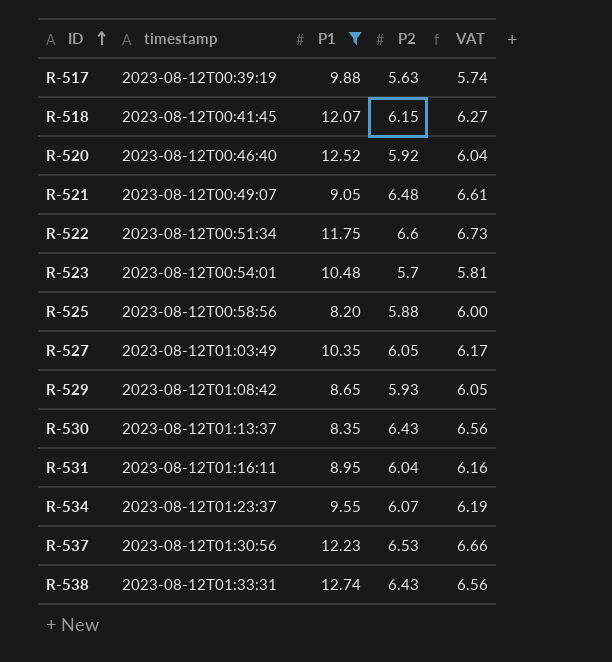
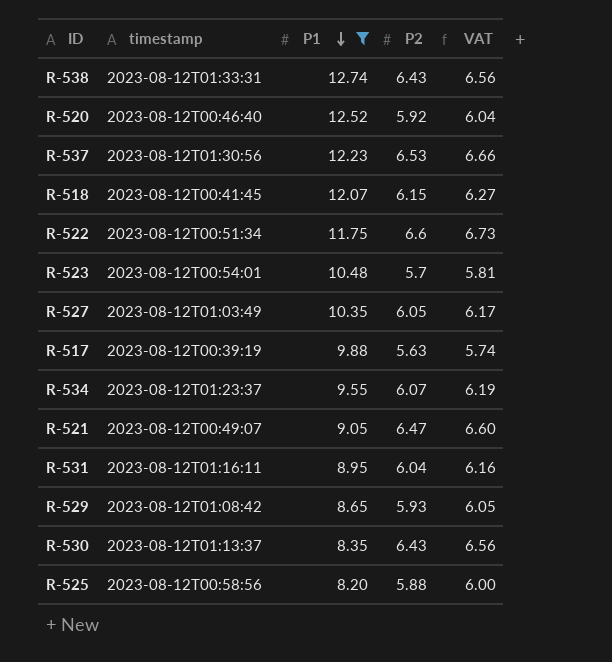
row order: ID ascending -> P1 descending
R-521 | P2: 6.48 -> 6.47
R-521 | VAT: 6.61 -> 6.60

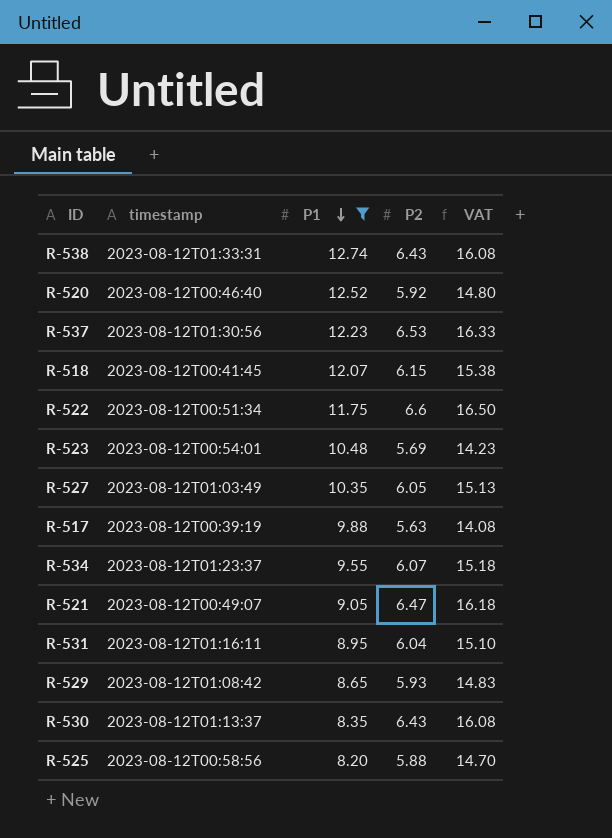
column VAT | formula: [P2] * 1.02 -> [P2] * 2.5
R-523 | P2: 5.7 -> 5.69

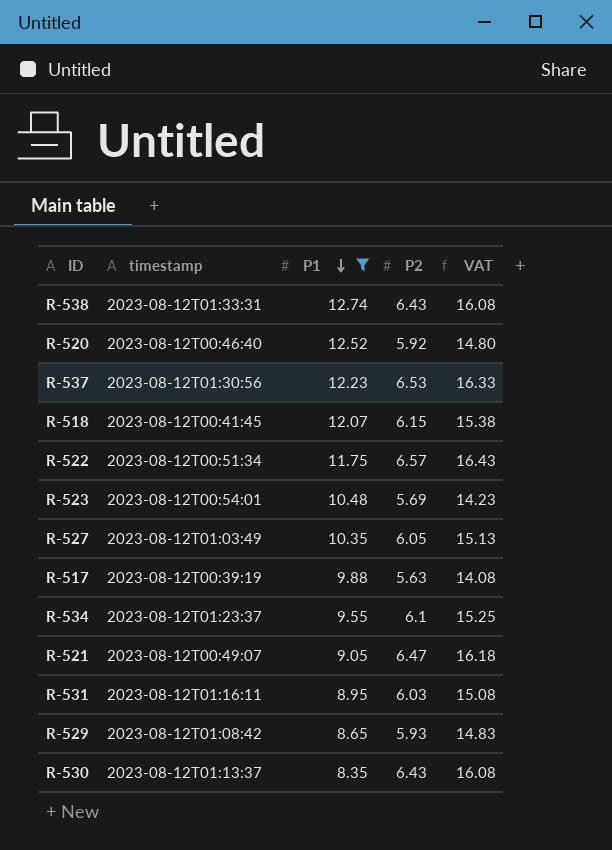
row R-525: 2023-08-12T00:58:56 | 8.20 | 5.88 | 14.70 -> none
R-522 | P2: 6.6 -> 6.57
R-522 | VAT: 16.50 -> 16.43
R-534 | P2: 6.07 -> 6.1
R-534 | VAT: 15.18 -> 15.25
R-531 | P2: 6.04 -> 6.03
R-531 | VAT: 15.10 -> 15.08

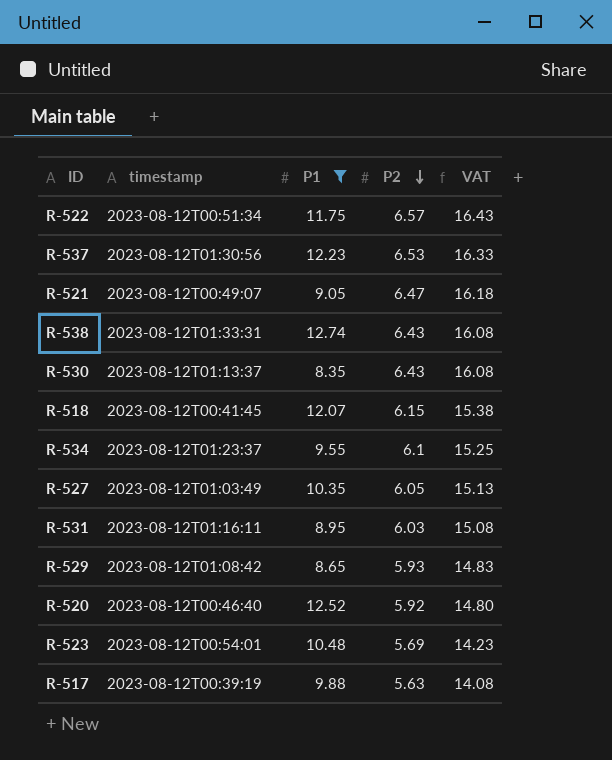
row order: P1 descending -> P2 descending

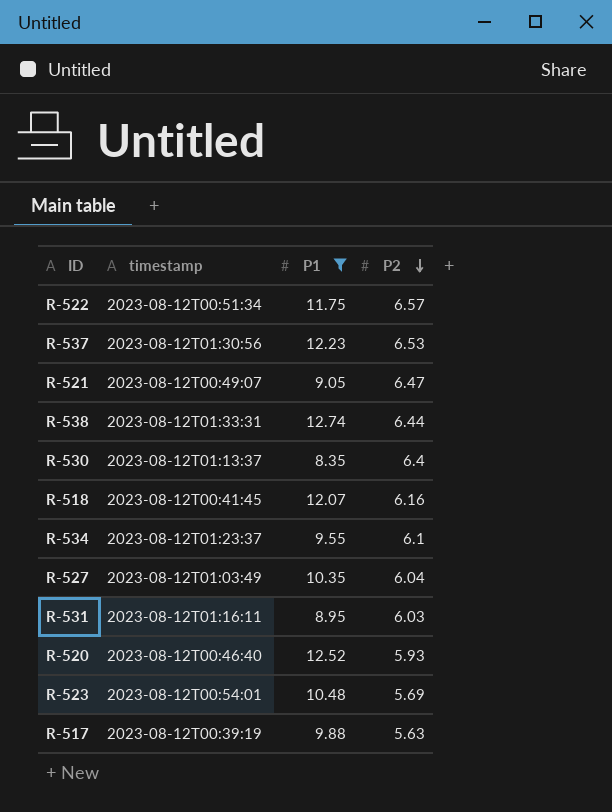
column VAT | formula: [P2] * 2.5 -> none
row R-529: 2023-08-12T01:08:42 | 8.65 | 5.93 | 14.83 -> none
R-538 | P2: 6.43 -> 6.44
R-530 | P2: 6.43 -> 6.4
R-518 | P2: 6.15 -> 6.16
R-527 | P2: 6.05 -> 6.04
R-520 | P2: 5.92 -> 5.93

